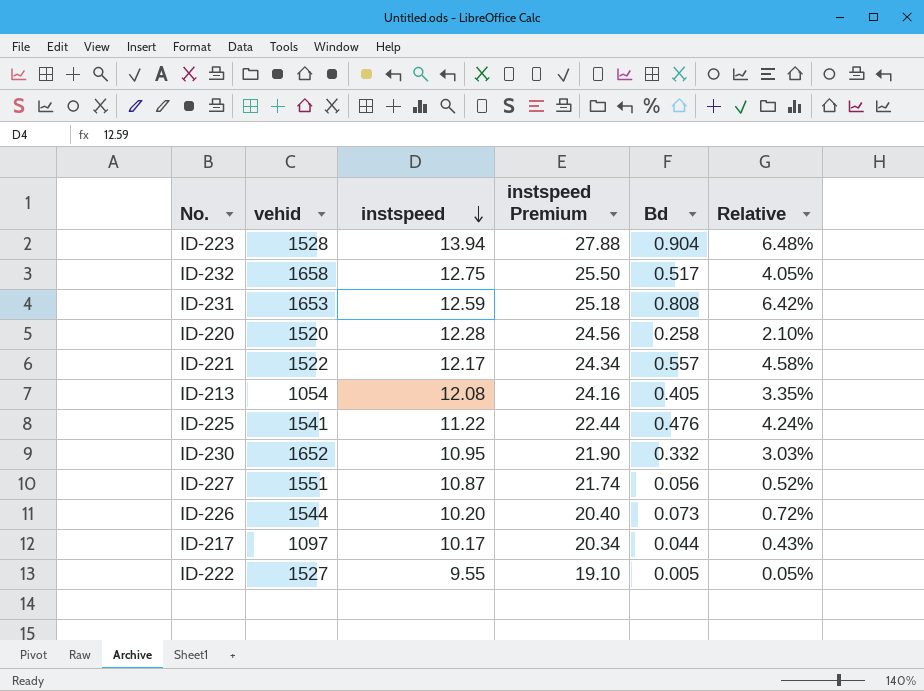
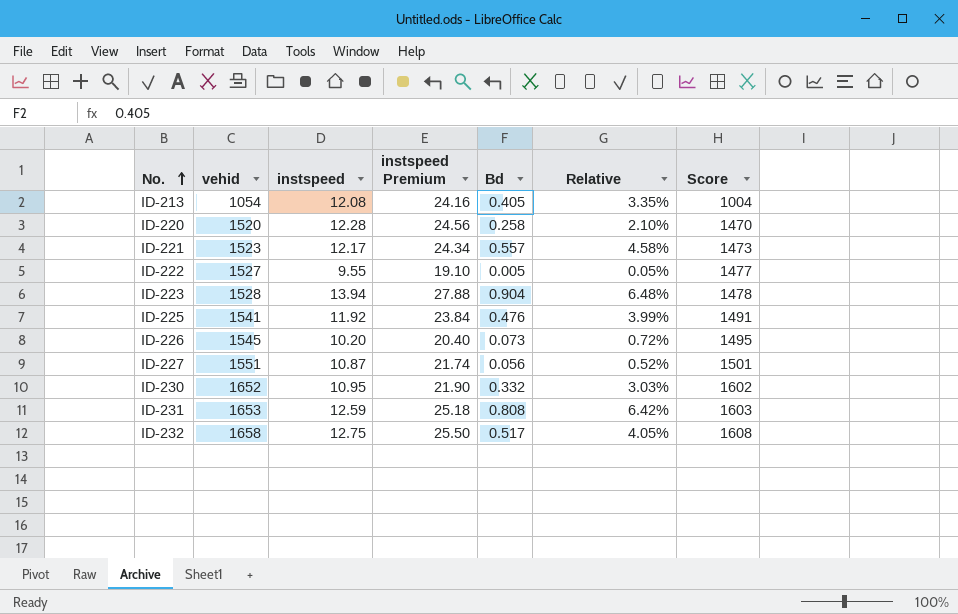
row order: instspeed descending -> No. ascending
column Score | formula: none -> [vehid] - 50
row ID-217: 1097 | 10.17 | 20.34 | 0.044 | 0.43% -> none
ID-221 | vehid: 1522 -> 1523
ID-225 | instspeed: 11.22 -> 11.92
ID-225 | instspeed Premium: 22.44 -> 23.84
ID-225 | Relative: 4.24% -> 3.99%
ID-226 | vehid: 1544 -> 1545

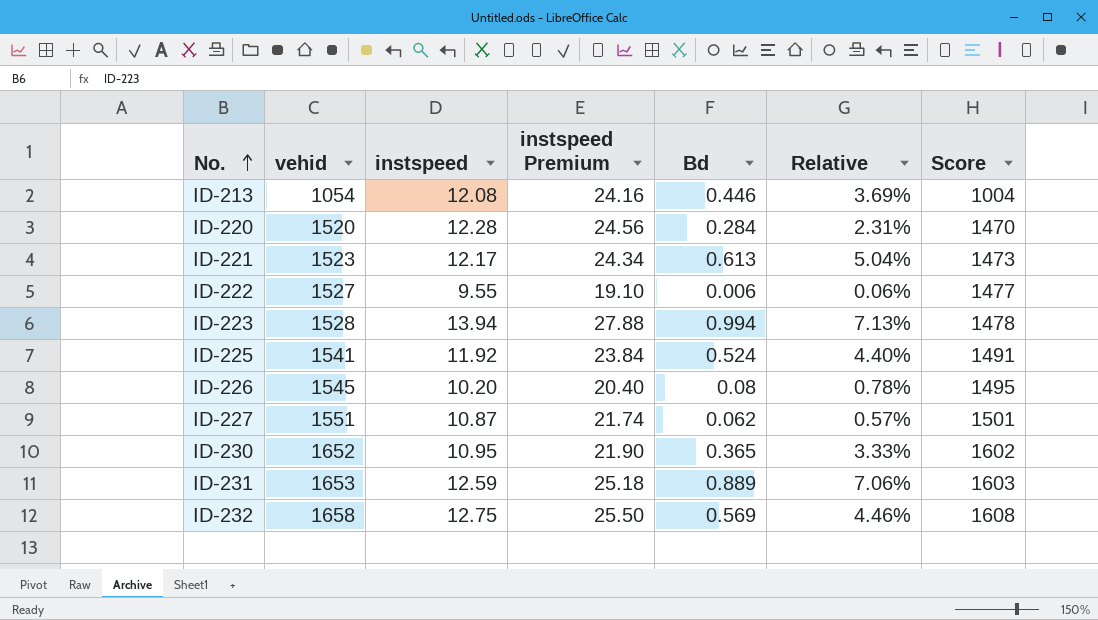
ID-213 | Bd: 0.405 -> 0.446
ID-213 | Relative: 3.35% -> 3.69%
ID-220 | Bd: 0.258 -> 0.284
ID-220 | Relative: 2.10% -> 2.31%
ID-221 | Bd: 0.557 -> 0.613
ID-221 | Relative: 4.58% -> 5.04%
ID-222 | Bd: 0.005 -> 0.006
ID-222 | Relative: 0.05% -> 0.06%
ID-223 | Bd: 0.904 -> 0.994
ID-223 | Relative: 6.48% -> 7.13%
ID-225 | Bd: 0.476 -> 0.524
ID-225 | Relative: 3.99% -> 4.40%
ID-226 | Bd: 0.073 -> 0.08
ID-226 | Relative: 0.72% -> 0.78%
ID-227 | Bd: 0.056 -> 0.062
ID-227 | Relative: 0.52% -> 0.57%
ID-230 | Bd: 0.332 -> 0.365
ID-230 | Relative: 3.03% -> 3.33%
ID-231 | Bd: 0.808 -> 0.889
ID-231 | Relative: 6.42% -> 7.06%
ID-232 | Bd: 0.517 -> 0.569
ID-232 | Relative: 4.05% -> 4.46%

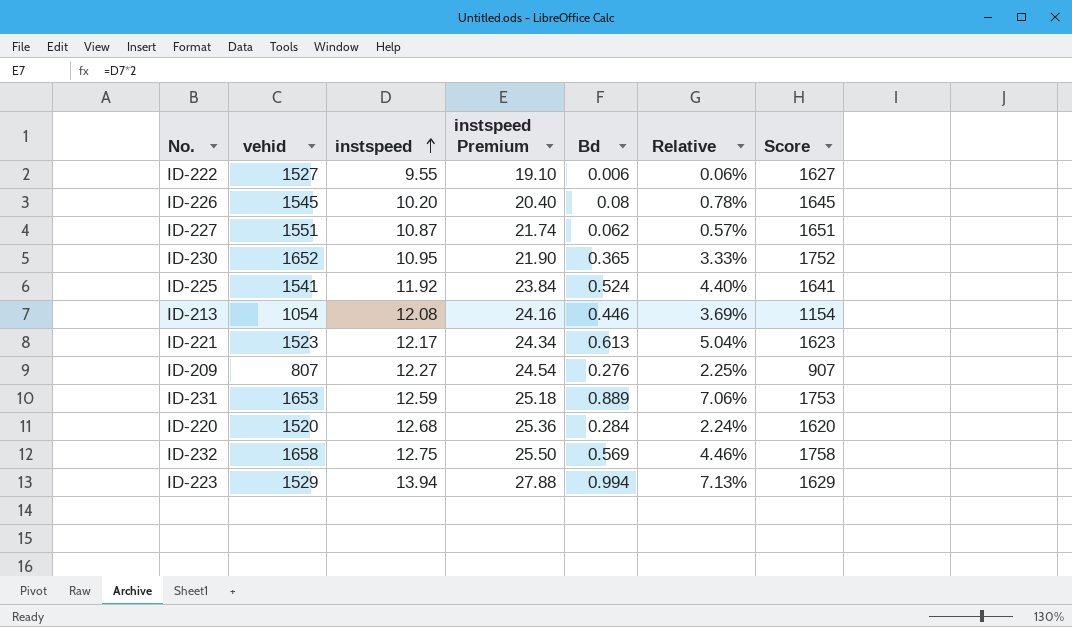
row order: No. ascending -> instspeed ascending
column Score | formula: [vehid] - 50 -> [vehid] + 100
row ID-209: none -> 807 | 12.27 | 24.54 | 0.276 | 2.25% | 907
ID-220 | instspeed: 12.28 -> 12.68
ID-220 | instspeed Premium: 24.56 -> 25.36
ID-220 | Relative: 2.31% -> 2.24%
ID-223 | vehid: 1528 -> 1529

